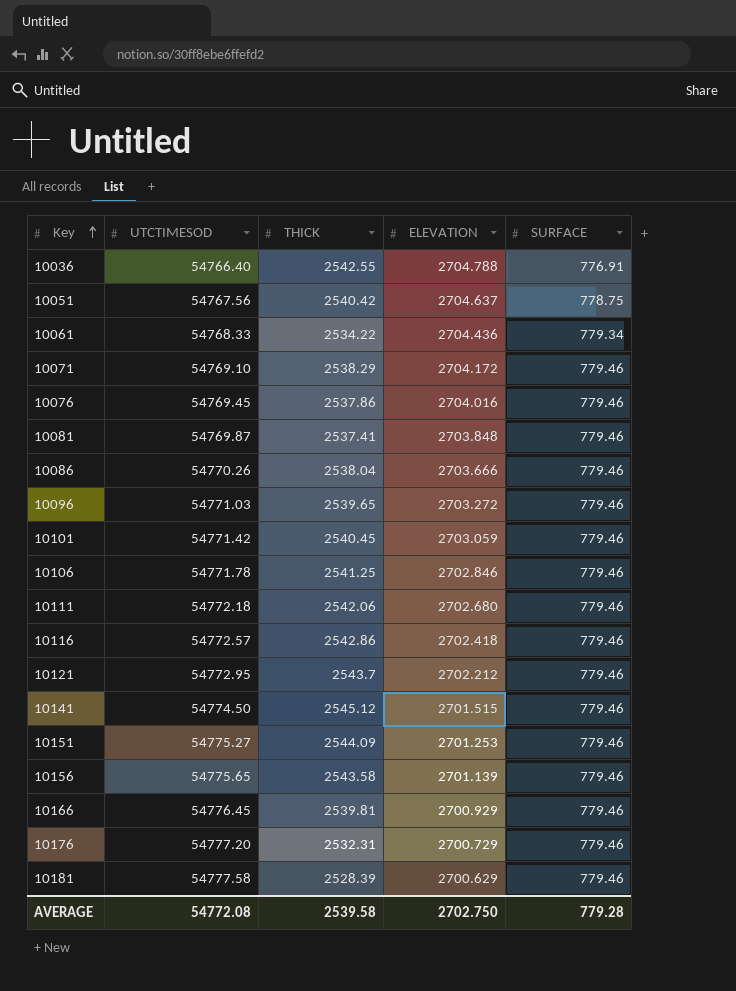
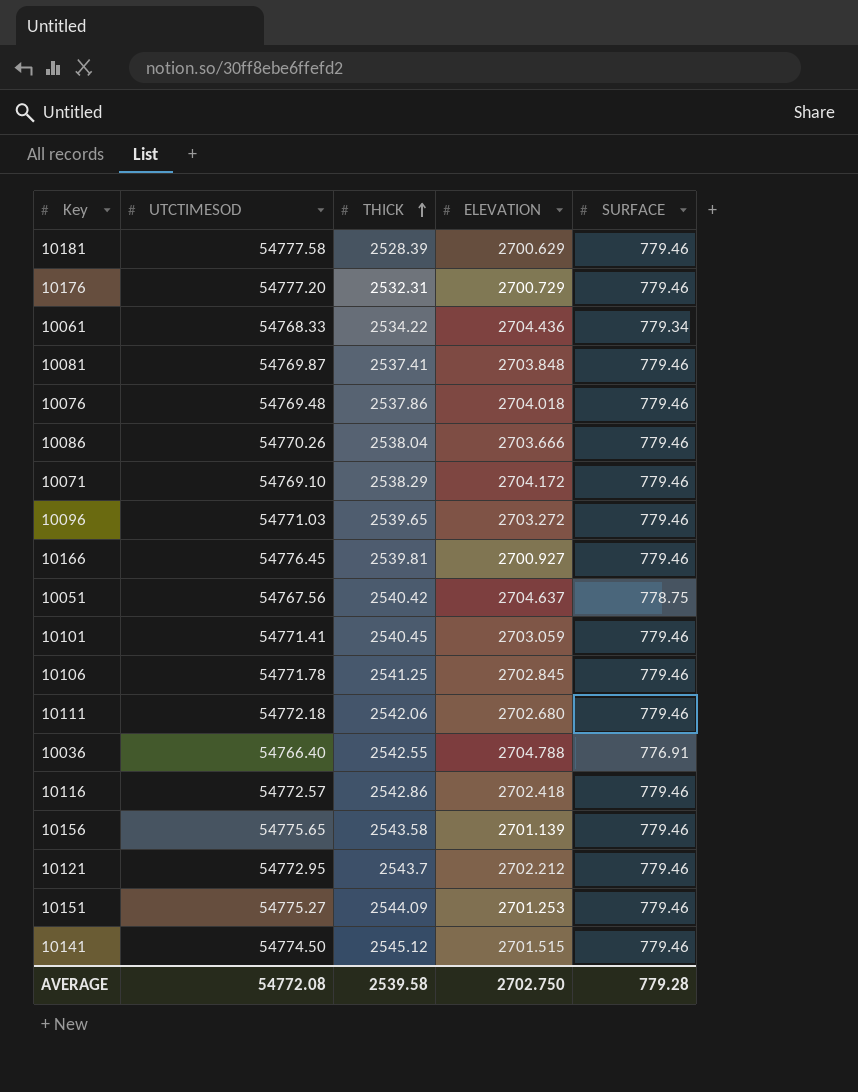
row order: Key ascending -> THICK ascending
10076 | UTCTIMESOD: 54769.45 -> 54769.48
10076 | ELEVATION: 2704.016 -> 2704.018
10166 | ELEVATION: 2700.929 -> 2700.927
10101 | UTCTIMESOD: 54771.42 -> 54771.41
10106 | ELEVATION: 2702.846 -> 2702.845

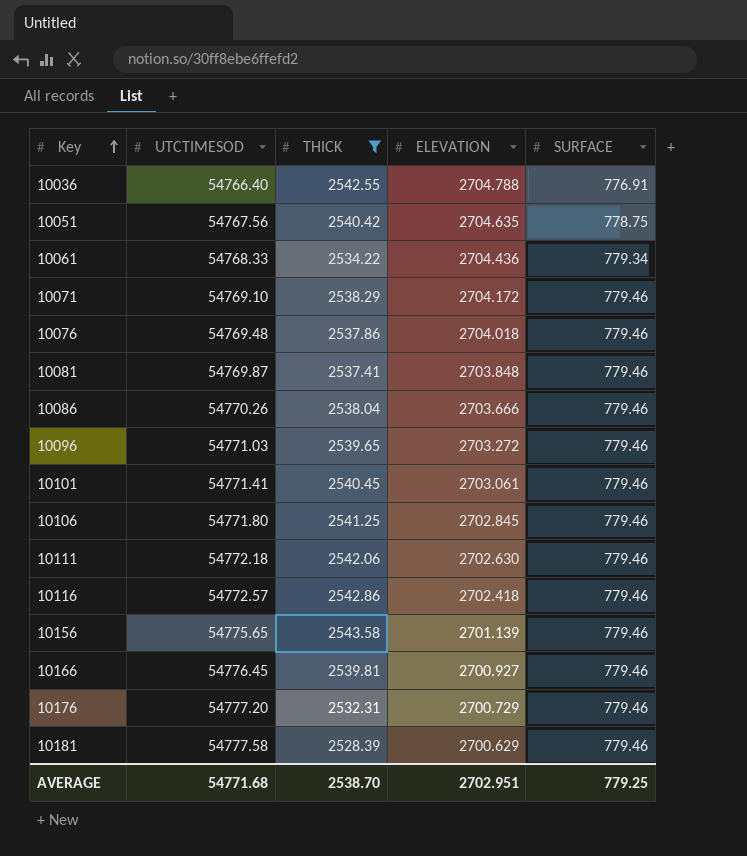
filter: none -> THICK <= 2543.58
row order: THICK ascending -> Key ascending
10051 | ELEVATION: 2704.637 -> 2704.635
10101 | ELEVATION: 2703.059 -> 2703.061
10106 | UTCTIMESOD: 54771.78 -> 54771.80
10111 | ELEVATION: 2702.680 -> 2702.630
AVERAGE | UTCTIMESOD: 54772.08 -> 54771.68
AVERAGE | THICK: 2539.58 -> 2538.70
AVERAGE | ELEVATION: 2702.750 -> 2702.951
AVERAGE | SURFACE: 779.28 -> 779.25

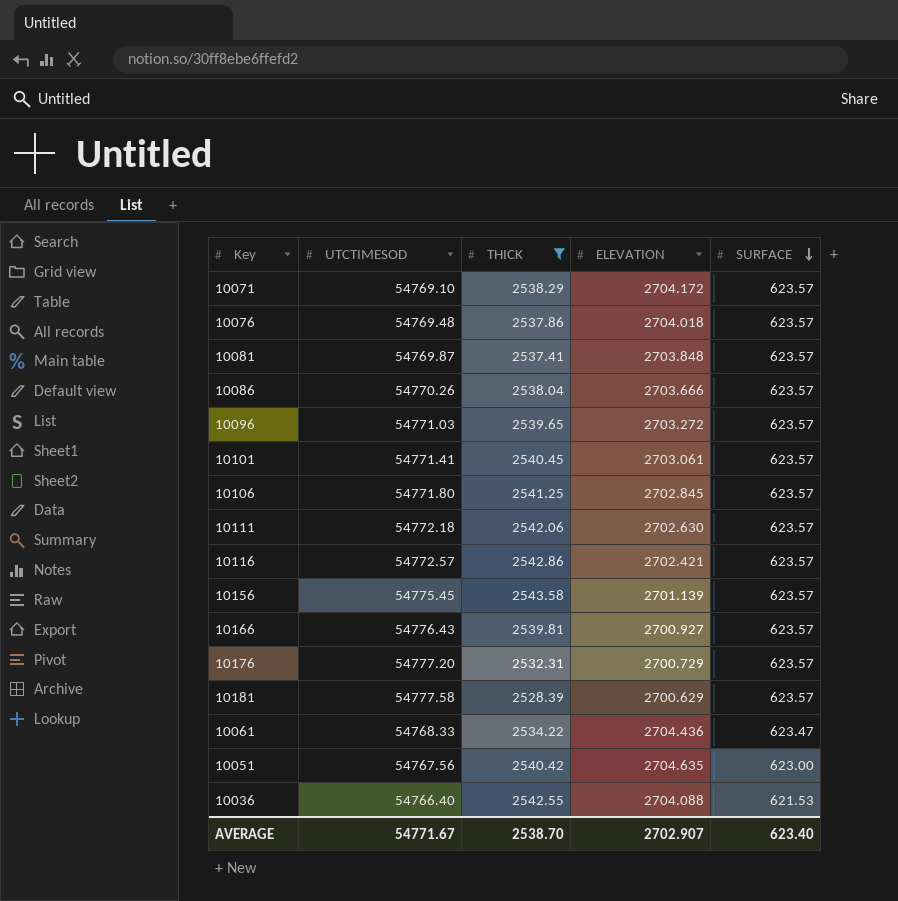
row order: Key ascending -> SURFACE descending
10071 | SURFACE: 779.46 -> 623.57
10076 | SURFACE: 779.46 -> 623.57
10081 | SURFACE: 779.46 -> 623.57
10086 | SURFACE: 779.46 -> 623.57
10096 | SURFACE: 779.46 -> 623.57
10101 | SURFACE: 779.46 -> 623.57
10106 | SURFACE: 779.46 -> 623.57
10111 | SURFACE: 779.46 -> 623.57
10116 | ELEVATION: 2702.418 -> 2702.421
10116 | SURFACE: 779.46 -> 623.57
10156 | UTCTIMESOD: 54775.65 -> 54775.45
10156 | SURFACE: 779.46 -> 623.57
10166 | UTCTIMESOD: 54776.45 -> 54776.43
10166 | SURFACE: 779.46 -> 623.57
10176 | SURFACE: 779.46 -> 623.57
10181 | SURFACE: 779.46 -> 623.57
10061 | SURFACE: 779.34 -> 623.47
10051 | SURFACE: 778.75 -> 623.00
10036 | ELEVATION: 2704.788 -> 2704.088
10036 | SURFACE: 776.91 -> 621.53
AVERAGE | UTCTIMESOD: 54771.68 -> 54771.67
AVERAGE | ELEVATION: 2702.951 -> 2702.907
AVERAGE | SURFACE: 779.25 -> 623.40

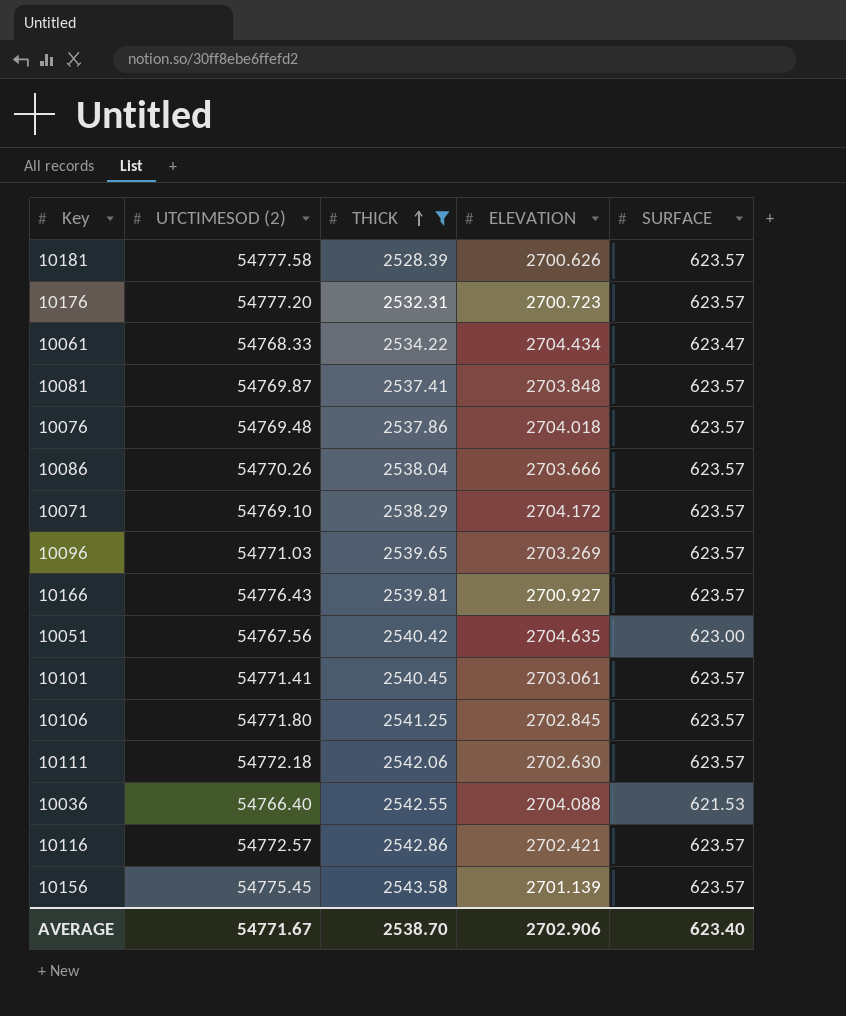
row order: SURFACE descending -> THICK ascending
column name: UTCTIMESOD -> UTCTIMESOD (2)
10181 | ELEVATION: 2700.629 -> 2700.626
10176 | ELEVATION: 2700.729 -> 2700.723
10061 | ELEVATION: 2704.436 -> 2704.434
10096 | ELEVATION: 2703.272 -> 2703.269
AVERAGE | ELEVATION: 2702.907 -> 2702.906

